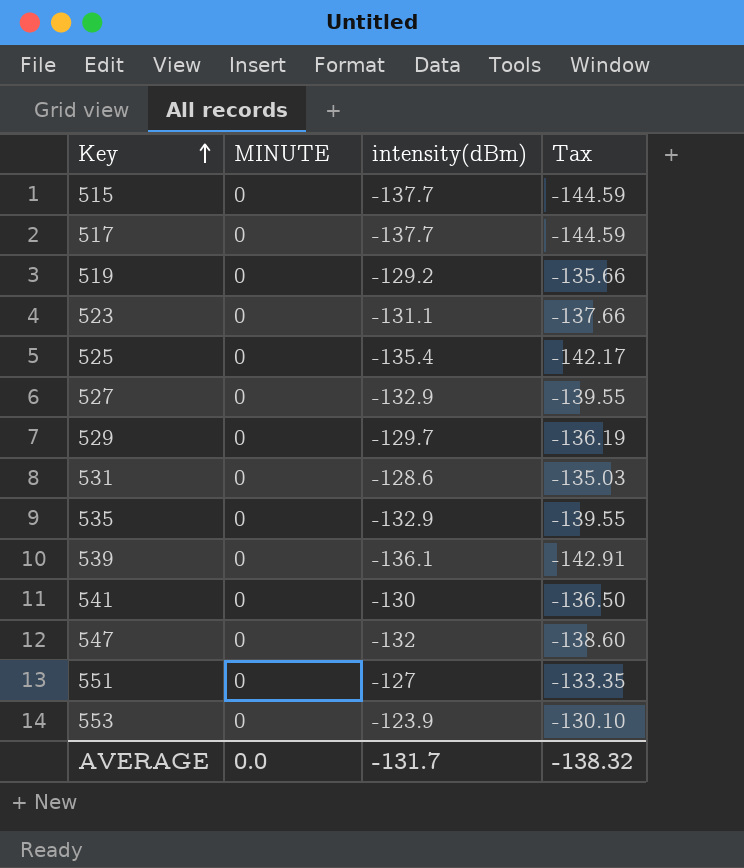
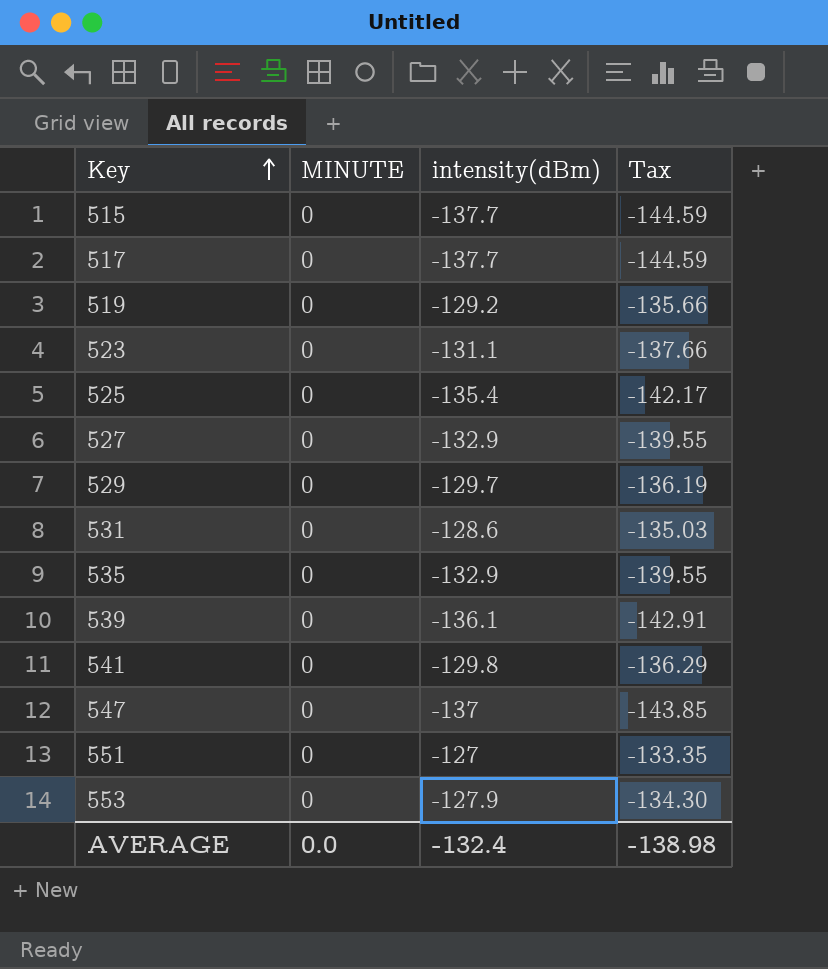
541 | intensity(dBm): -130 -> -129.8
541 | Tax: -136.50 -> -136.29
547 | intensity(dBm): -132 -> -137
547 | Tax: -138.60 -> -143.85
553 | intensity(dBm): -123.9 -> -127.9
553 | Tax: -130.10 -> -134.30
AVERAGE | intensity(dBm): -131.7 -> -132.4
AVERAGE | Tax: -138.32 -> -138.98

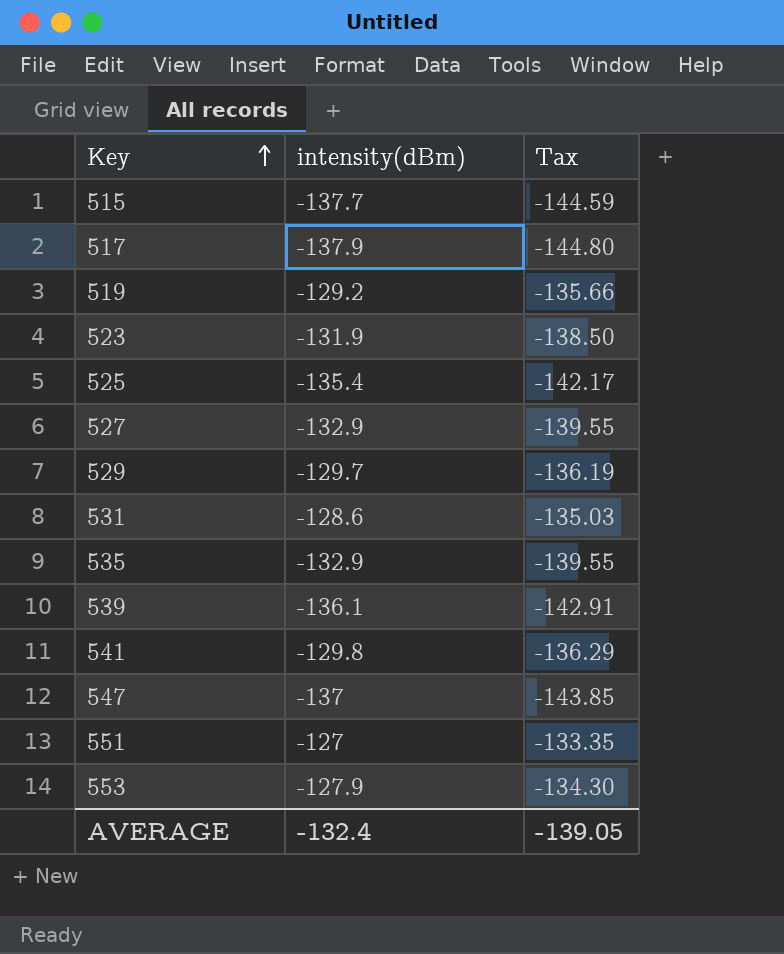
column MINUTE | position: 2 -> none
517 | intensity(dBm): -137.7 -> -137.9
517 | Tax: -144.59 -> -144.80
523 | intensity(dBm): -131.1 -> -131.9
523 | Tax: -137.66 -> -138.50
AVERAGE | Tax: -138.98 -> -139.05

